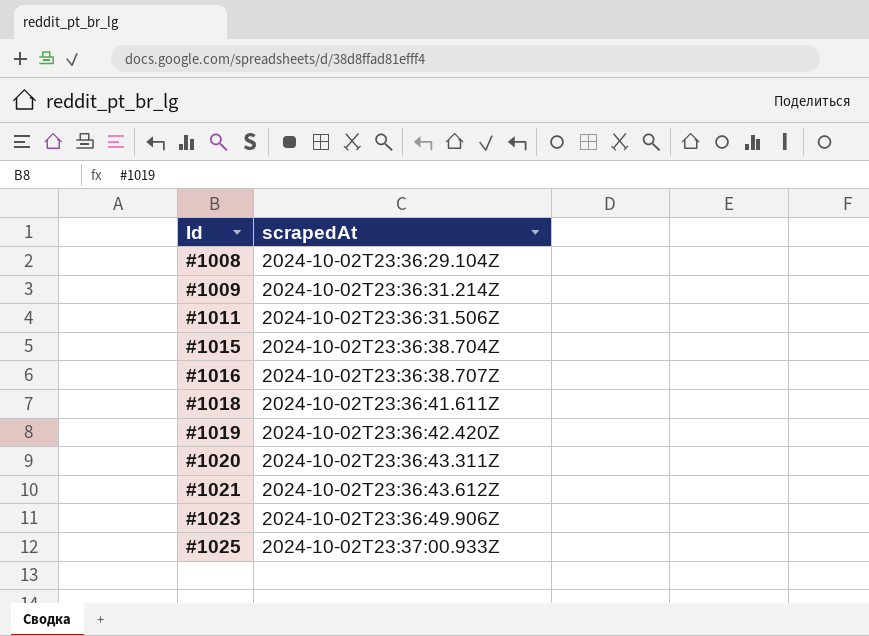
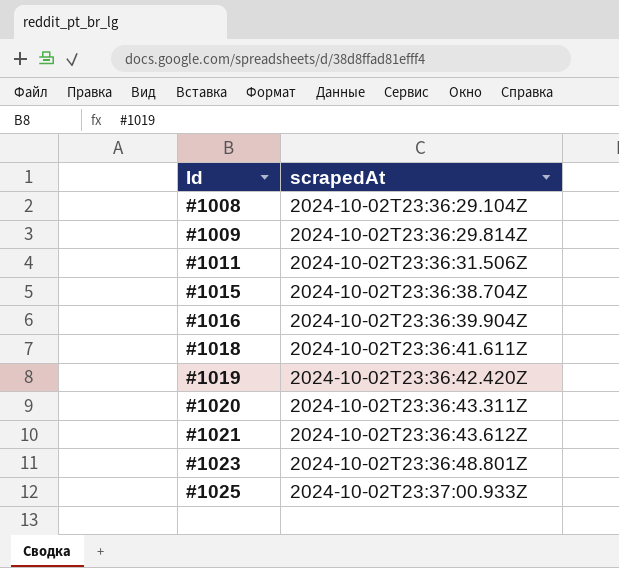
#1009 | scrapedAt: 2024-10-02T23:36:31.214Z -> 2024-10-02T23:36:29.814Z
#1016 | scrapedAt: 2024-10-02T23:36:38.707Z -> 2024-10-02T23:36:39.904Z
#1023 | scrapedAt: 2024-10-02T23:36:49.906Z -> 2024-10-02T23:36:48.801Z

